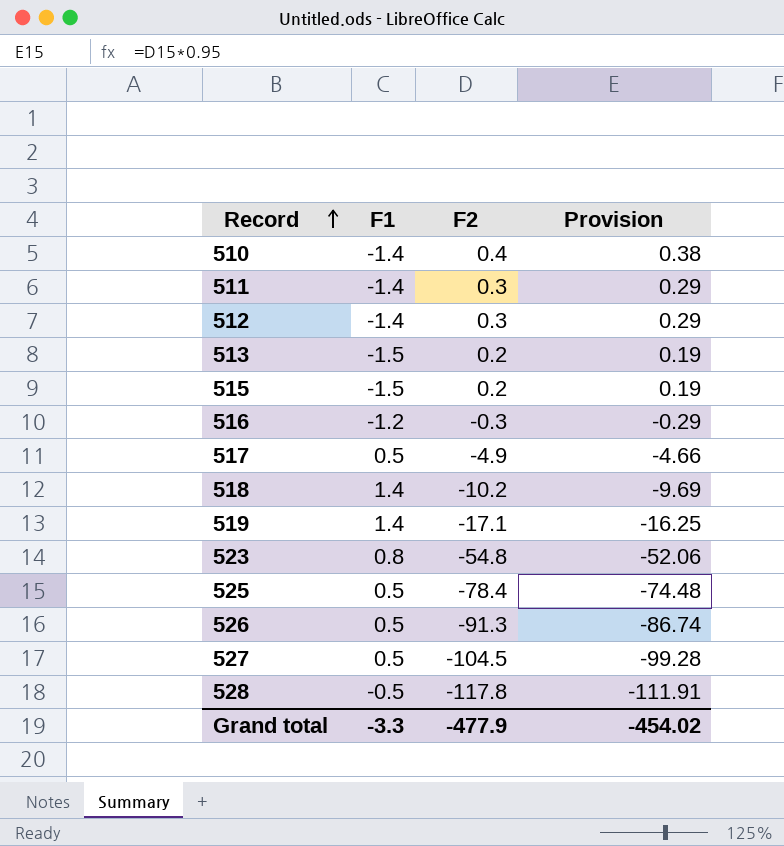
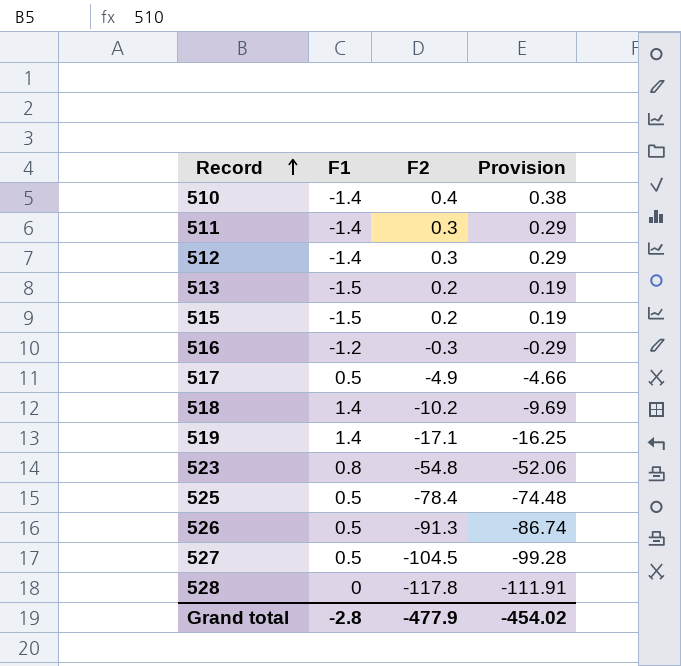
528 | F1: -0.5 -> 0
Grand total | F1: -3.3 -> -2.8

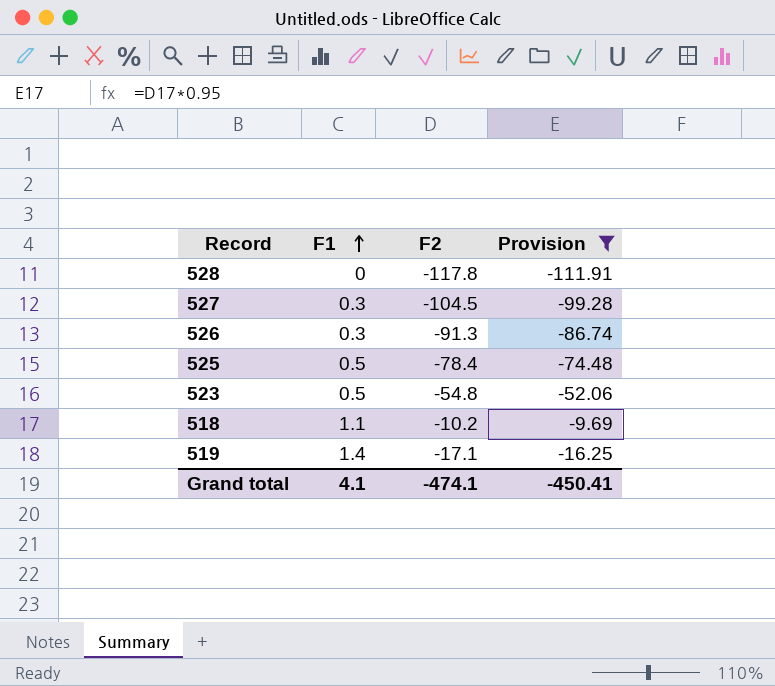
filter: none -> Provision <= -9.69
row order: Record ascending -> F1 ascending
527 | F1: 0.5 -> 0.3
526 | F1: 0.5 -> 0.3
523 | F1: 0.8 -> 0.5
518 | F1: 1.4 -> 1.1
Grand total | F1: -2.8 -> 4.1
Grand total | F2: -477.9 -> -474.1
Grand total | Provision: -454.02 -> -450.41

